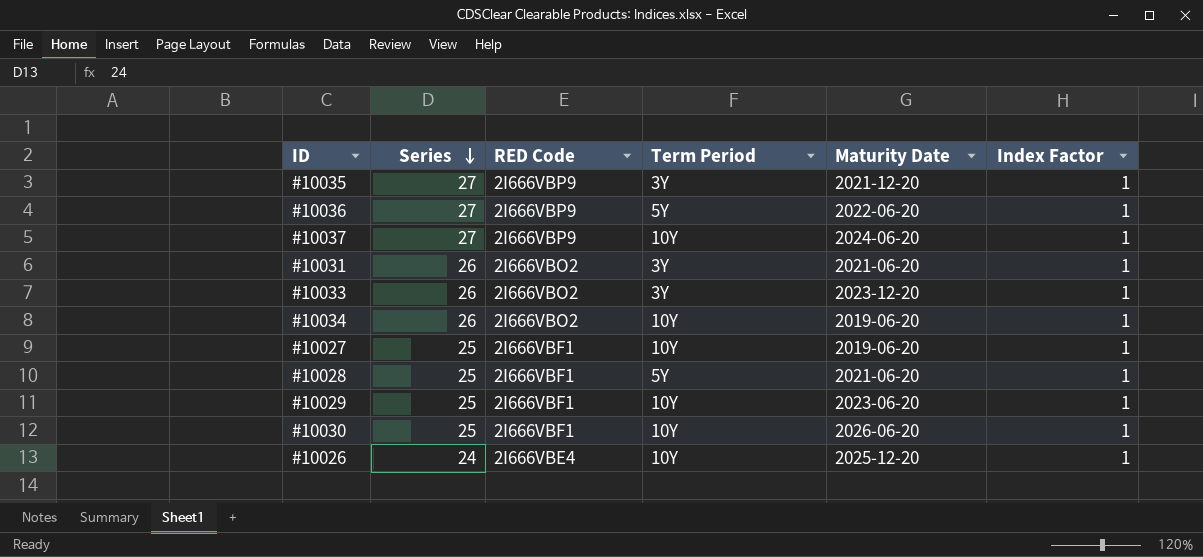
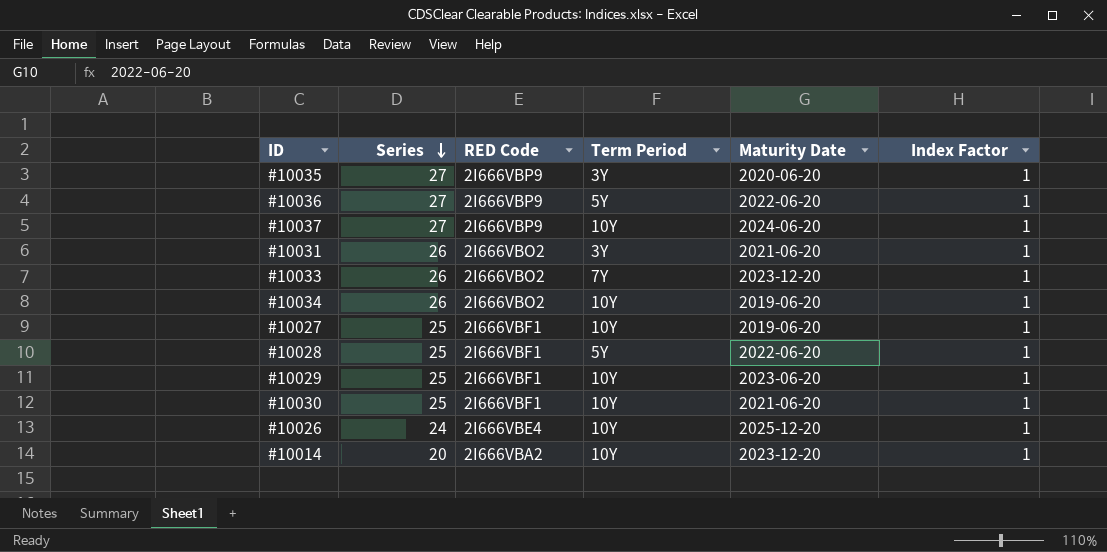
#10035 | Maturity Date: 2021-12-20 -> 2020-06-20
#10033 | Term Period: 3Y -> 7Y
#10028 | Maturity Date: 2021-06-20 -> 2022-06-20
#10030 | Maturity Date: 2026-06-20 -> 2021-06-20
row #10014: none -> 20 | 2I666VBA2 | 10Y | 2023-12-20 | 1

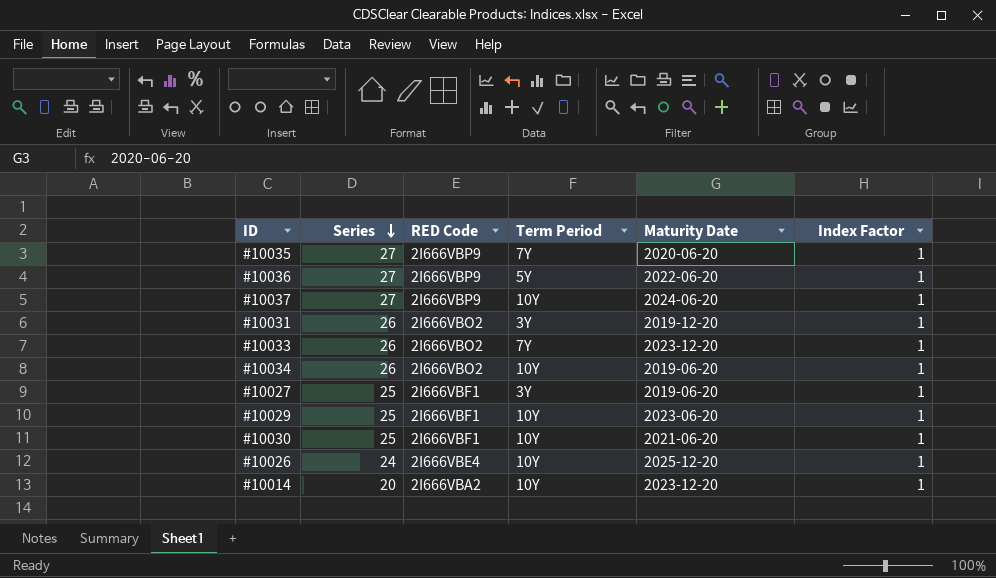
row #10028: 25 | 2I666VBF1 | 5Y | 2022-06-20 | 1 -> none
#10035 | Term Period: 3Y -> 7Y
#10031 | Maturity Date: 2021-06-20 -> 2019-12-20
#10027 | Term Period: 10Y -> 3Y

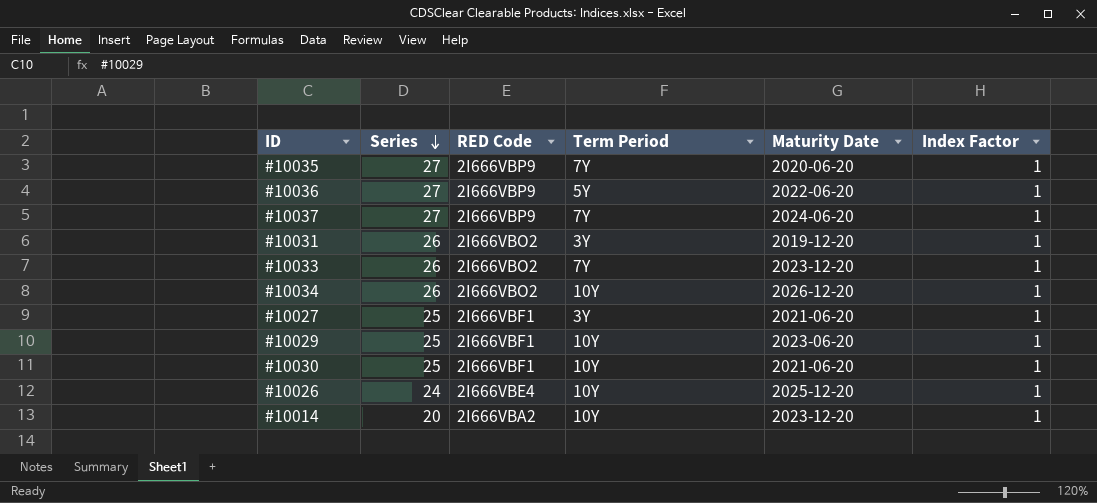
#10037 | Term Period: 10Y -> 7Y
#10034 | Maturity Date: 2019-06-20 -> 2026-12-20
#10027 | Maturity Date: 2019-06-20 -> 2021-06-20

